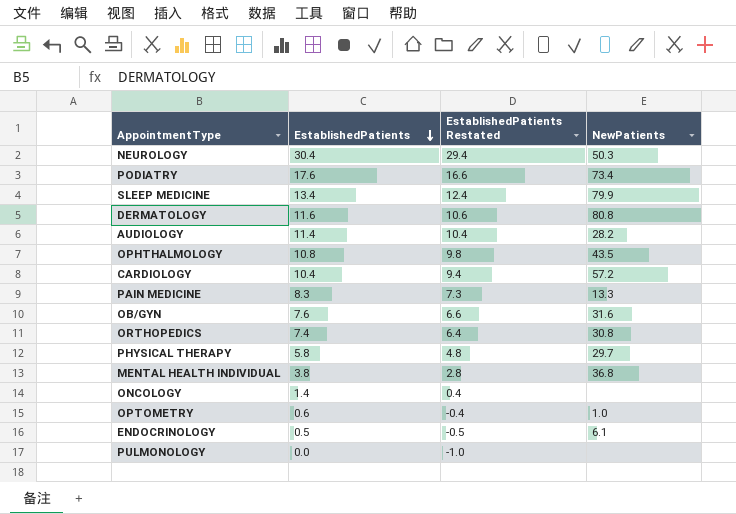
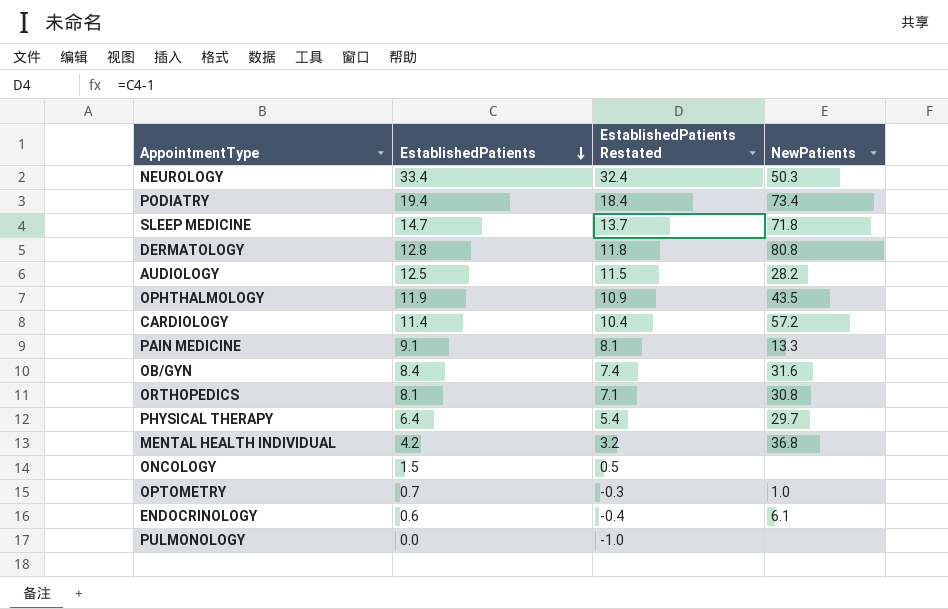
NEUROLOGY | EstablishedPatients: 30.4 -> 33.4
NEUROLOGY | EstablishedPatients Restated: 29.4 -> 32.4
PODIATRY | EstablishedPatients: 17.6 -> 19.4
PODIATRY | EstablishedPatients Restated: 16.6 -> 18.4
SLEEP MEDICINE | EstablishedPatients: 13.4 -> 14.7
SLEEP MEDICINE | EstablishedPatients Restated: 12.4 -> 13.7
SLEEP MEDICINE | NewPatients: 79.9 -> 71.8
DERMATOLOGY | EstablishedPatients: 11.6 -> 12.8
DERMATOLOGY | EstablishedPatients Restated: 10.6 -> 11.8
AUDIOLOGY | EstablishedPatients: 11.4 -> 12.5
AUDIOLOGY | EstablishedPatients Restated: 10.4 -> 11.5
OPHTHALMOLOGY | EstablishedPatients: 10.8 -> 11.9
OPHTHALMOLOGY | EstablishedPatients Restated: 9.8 -> 10.9
CARDIOLOGY | EstablishedPatients: 10.4 -> 11.4
CARDIOLOGY | EstablishedPatients Restated: 9.4 -> 10.4
PAIN MEDICINE | EstablishedPatients: 8.3 -> 9.1
PAIN MEDICINE | EstablishedPatients Restated: 7.3 -> 8.1
OB/GYN | EstablishedPatients: 7.6 -> 8.4
OB/GYN | EstablishedPatients Restated: 6.6 -> 7.4
ORTHOPEDICS | EstablishedPatients: 7.4 -> 8.1
ORTHOPEDICS | EstablishedPatients Restated: 6.4 -> 7.1
PHYSICAL THERAPY | EstablishedPatients: 5.8 -> 6.4
PHYSICAL THERAPY | EstablishedPatients Restated: 4.8 -> 5.4
MENTAL HEALTH INDIVIDUAL | EstablishedPatients: 3.8 -> 4.2
MENTAL HEALTH INDIVIDUAL | EstablishedPatients Restated: 2.8 -> 3.2
ONCOLOGY | EstablishedPatients: 1.4 -> 1.5
ONCOLOGY | EstablishedPatients Restated: 0.4 -> 0.5
OPTOMETRY | EstablishedPatients: 0.6 -> 0.7
OPTOMETRY | EstablishedPatients Restated: -0.4 -> -0.3
ENDOCRINOLOGY | EstablishedPatients: 0.5 -> 0.6
ENDOCRINOLOGY | EstablishedPatients Restated: -0.5 -> -0.4

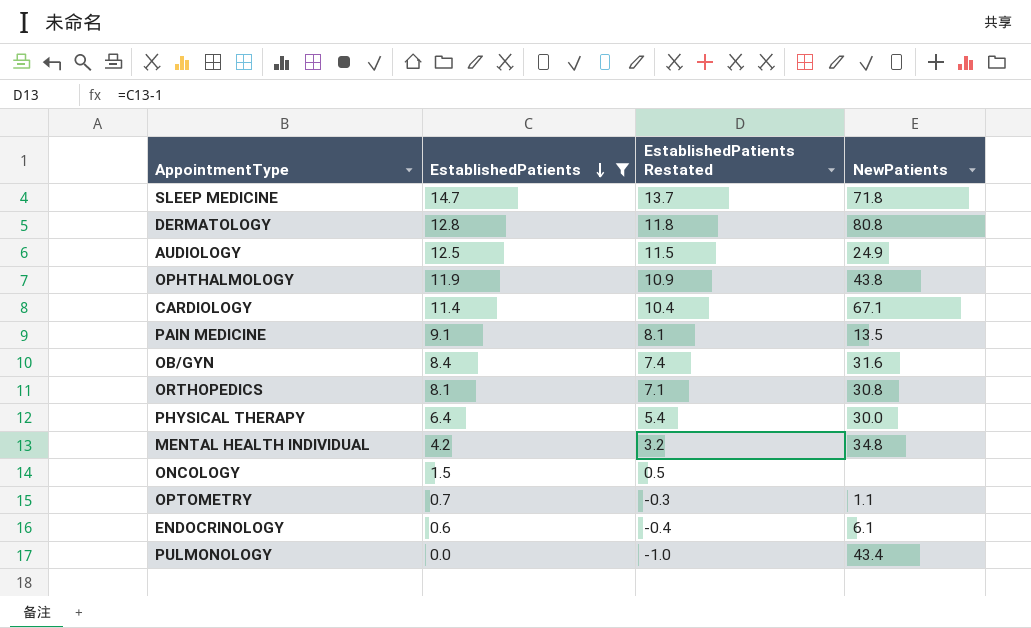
filter: none -> EstablishedPatients <= 14.7
AUDIOLOGY | NewPatients: 28.2 -> 24.9
OPHTHALMOLOGY | NewPatients: 43.5 -> 43.8
CARDIOLOGY | NewPatients: 57.2 -> 67.1
PAIN MEDICINE | NewPatients: 13.3 -> 13.5
PHYSICAL THERAPY | NewPatients: 29.7 -> 30.0
MENTAL HEALTH INDIVIDUAL | NewPatients: 36.8 -> 34.8
OPTOMETRY | NewPatients: 1.0 -> 1.1
PULMONOLOGY | NewPatients: none -> 43.4

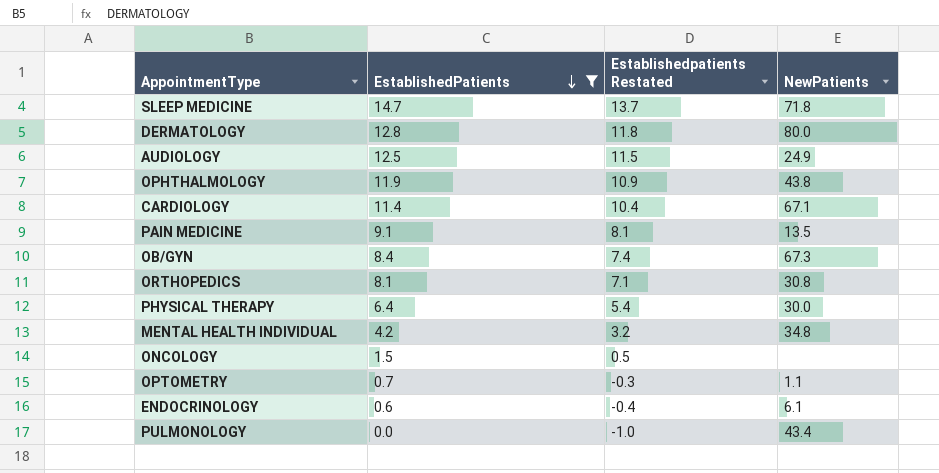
column name: EstablishedPatients Restated -> Establishedpatients Restated
DERMATOLOGY | NewPatients: 80.8 -> 80.0
OB/GYN | NewPatients: 31.6 -> 67.3

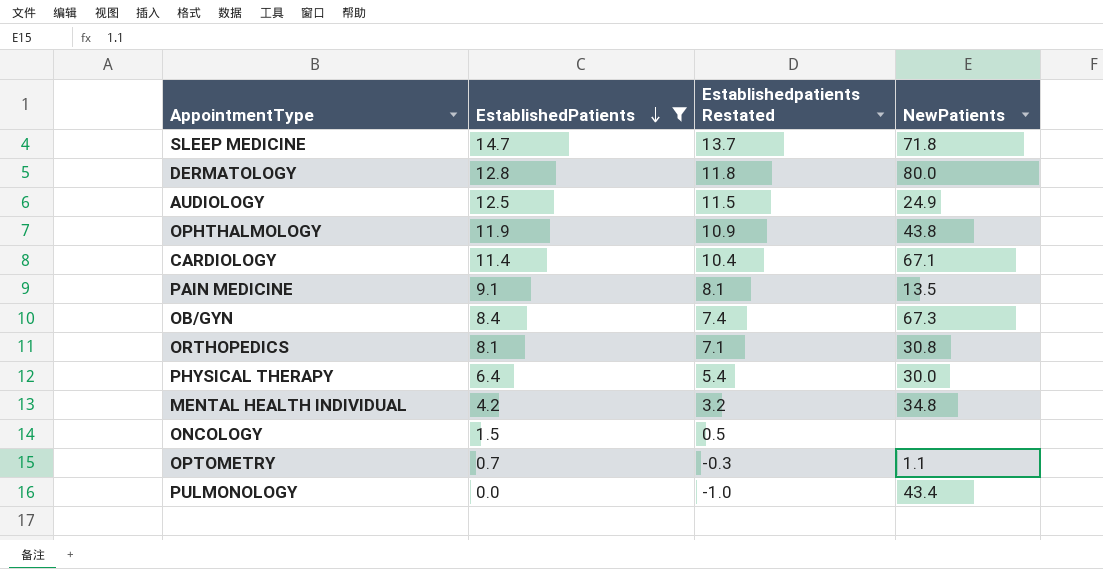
row ENDOCRINOLOGY: 0.6 | -0.4 | 6.1 -> none

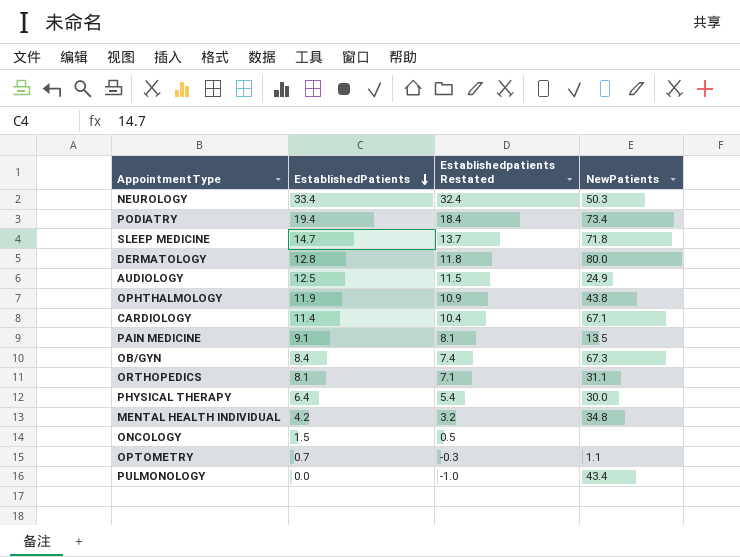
filter: EstablishedPatients <= 14.7 -> none
ORTHOPEDICS | NewPatients: 30.8 -> 31.1

